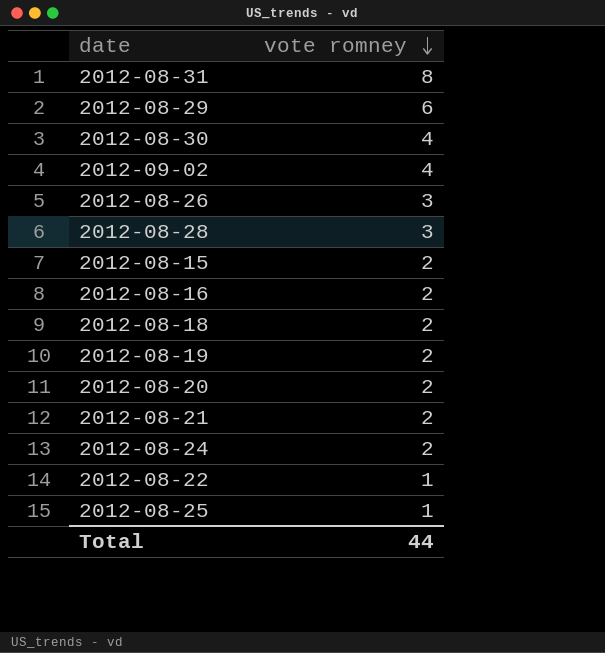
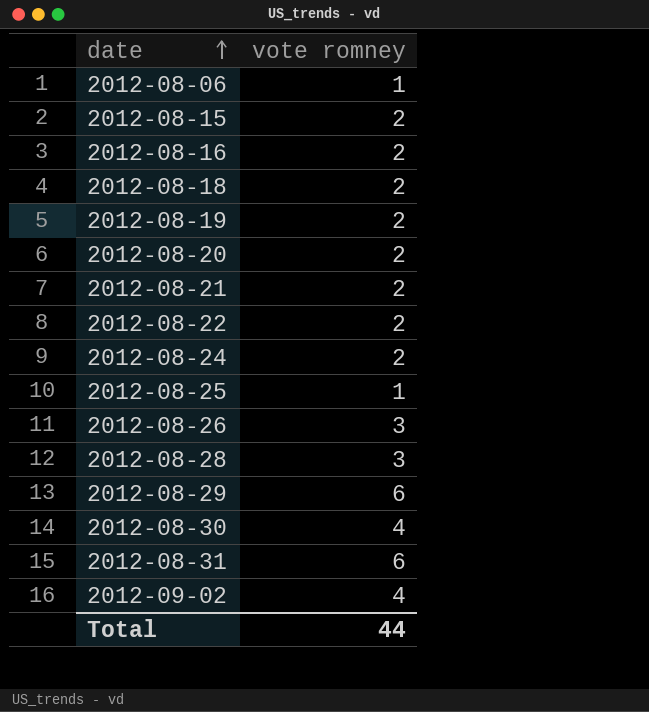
row order: vote romney descending -> date ascending
row 2012-08-06: none -> 1
2012-08-22 | vote romney: 1 -> 2
2012-08-31 | vote romney: 8 -> 6

